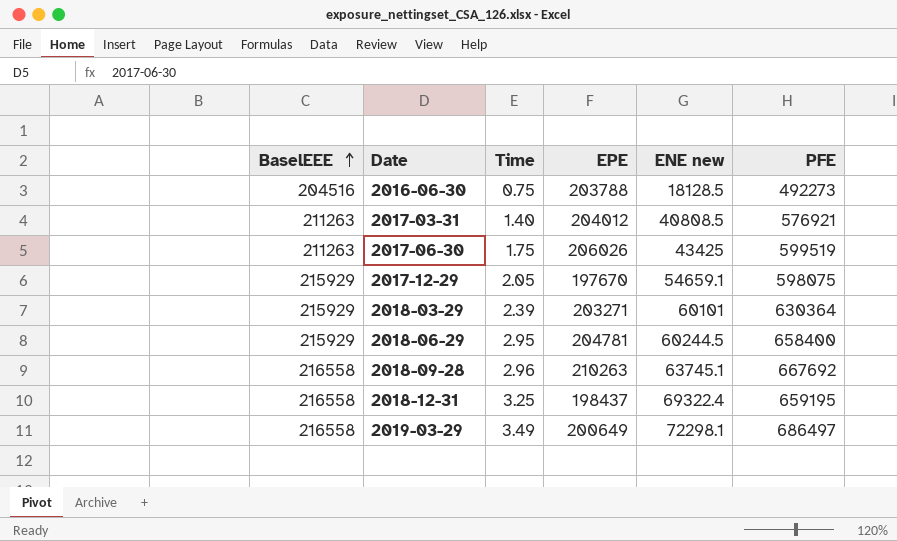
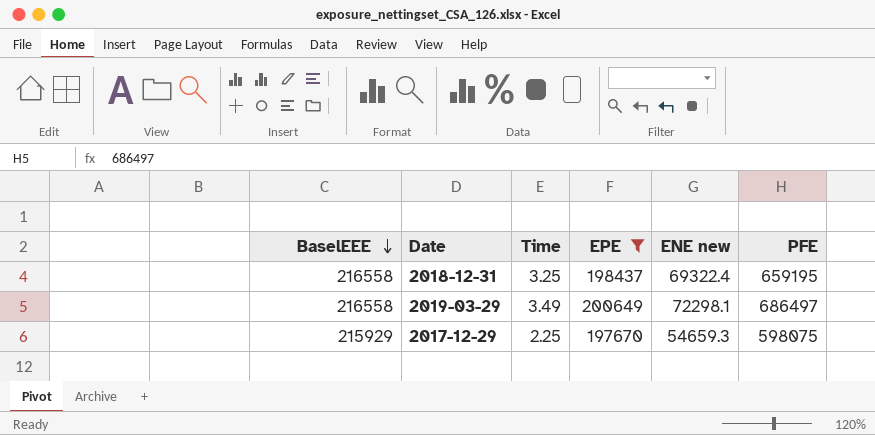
filter: none -> EPE <= 200649
row order: BaselEEE ascending -> BaselEEE descending
2017-12-29 | Time: 2.05 -> 2.25
2017-12-29 | ENE new: 54659.1 -> 54659.3

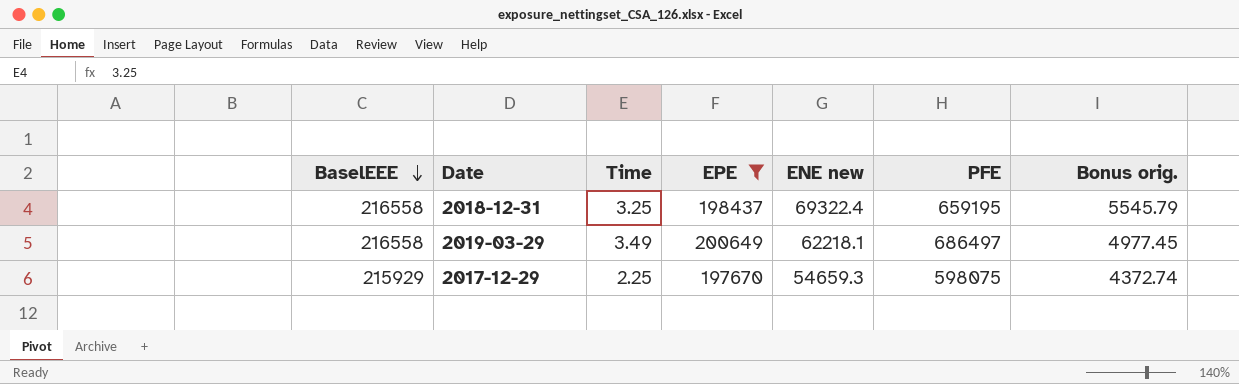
column Bonus orig. | formula: none -> [ENE new] * 0.08
2019-03-29 | ENE new: 72298.1 -> 62218.1

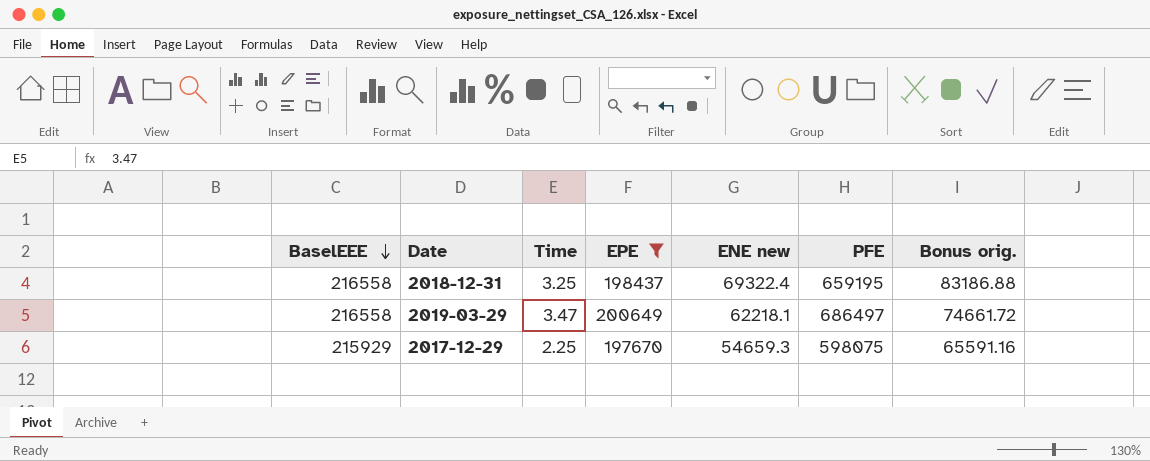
column Bonus orig. | formula: [ENE new] * 0.08 -> [ENE new] * 1.2
2019-03-29 | Time: 3.49 -> 3.47

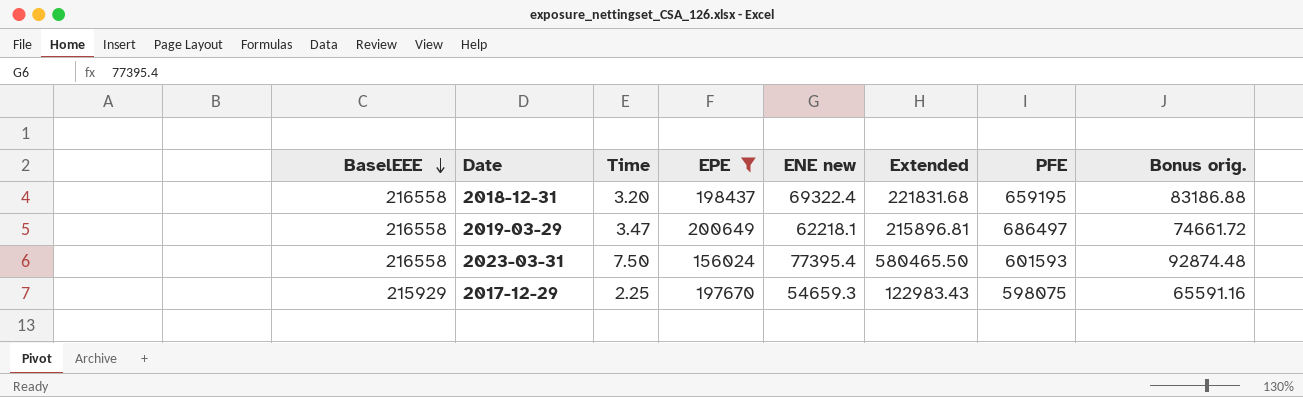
column Extended | formula: none -> [Time] * [ENE new]
2018-12-31 | Time: 3.25 -> 3.20
row 2023-03-31: none -> 216558 | 7.50 | 156024 | 77395.4 | 580465.50 | 601593 | 92874.48

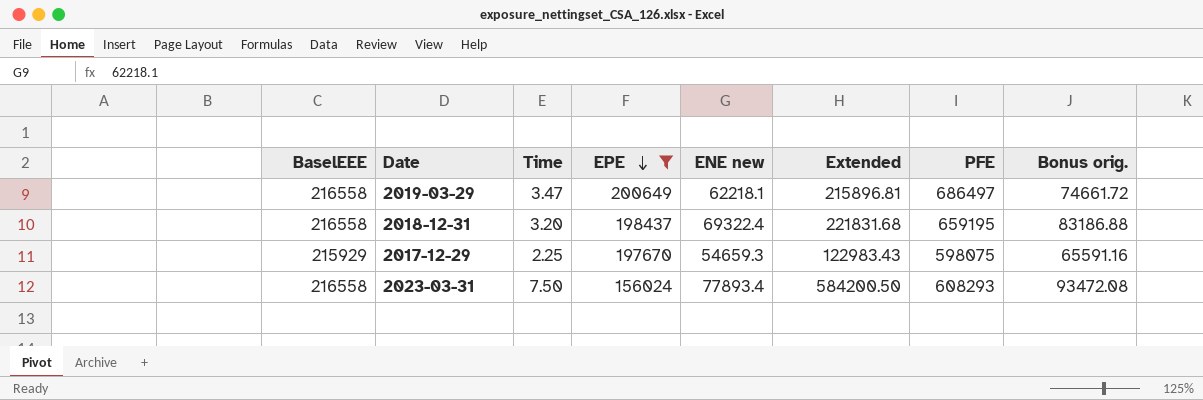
row order: BaselEEE descending -> EPE descending
2023-03-31 | ENE new: 77395.4 -> 77893.4
2023-03-31 | Extended: 580465.50 -> 584200.50
2023-03-31 | PFE: 601593 -> 608293
2023-03-31 | Bonus orig.: 92874.48 -> 93472.08

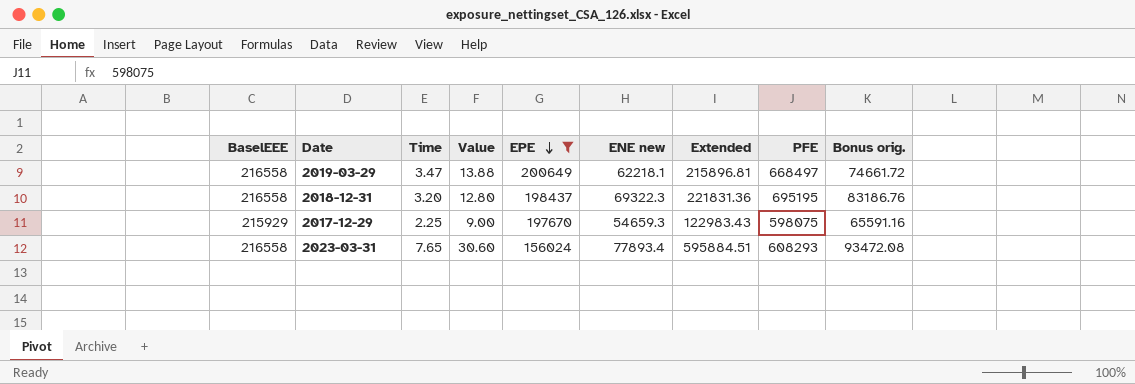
column Value | formula: none -> [Time] * 4
2019-03-29 | PFE: 686497 -> 668497
2018-12-31 | ENE new: 69322.4 -> 69322.3
2018-12-31 | Extended: 221831.68 -> 221831.36
2018-12-31 | PFE: 659195 -> 695195
2018-12-31 | Bonus orig.: 83186.88 -> 83186.76
2023-03-31 | Time: 7.50 -> 7.65
2023-03-31 | Extended: 584200.50 -> 595884.51

